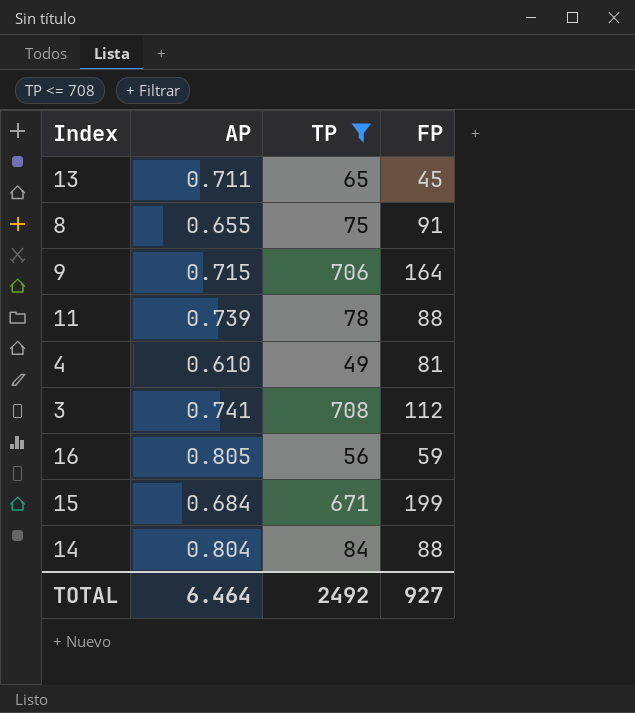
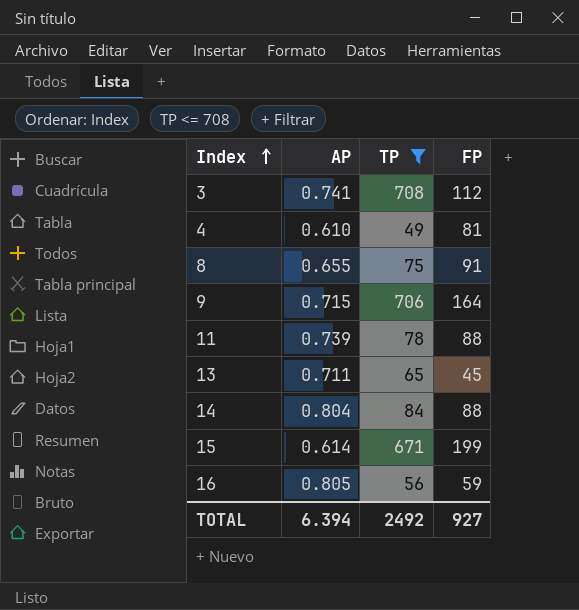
row order: none -> Index ascending
15 | AP: 0.684 -> 0.614
TOTAL | AP: 6.464 -> 6.394

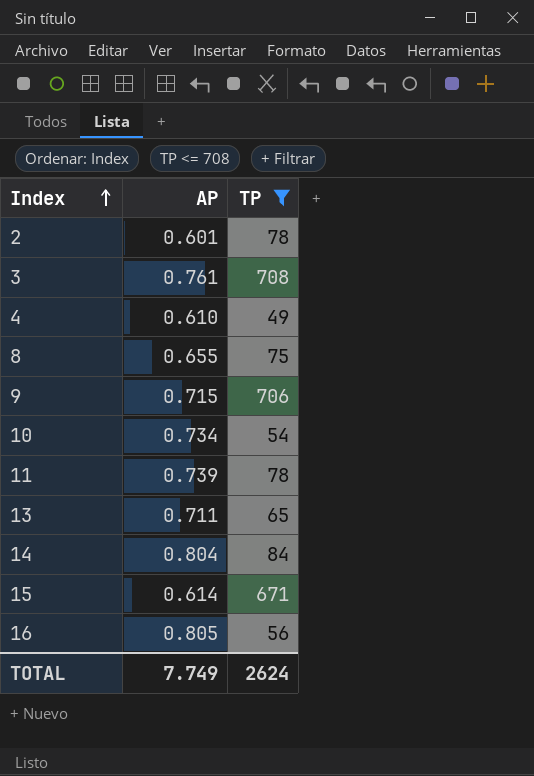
column FP | position: 4 -> none
row 2: none -> 0.601 | 78
3 | AP: 0.741 -> 0.761
row 10: none -> 0.734 | 54
TOTAL | AP: 6.394 -> 7.749
TOTAL | TP: 2492 -> 2624

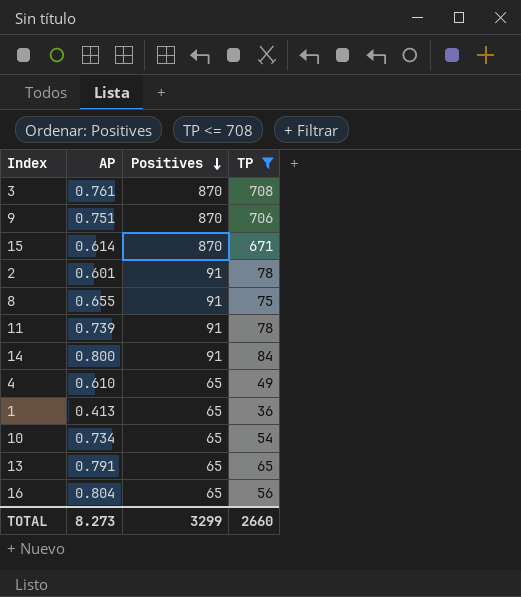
row order: Index ascending -> Positives descending
column Positives | position: none -> 3
9 | AP: 0.715 -> 0.751
14 | AP: 0.804 -> 0.800
row 1: none -> 0.413 | 65 | 36
13 | AP: 0.711 -> 0.791
16 | AP: 0.805 -> 0.804
TOTAL | AP: 7.749 -> 8.273
TOTAL | TP: 2624 -> 2660

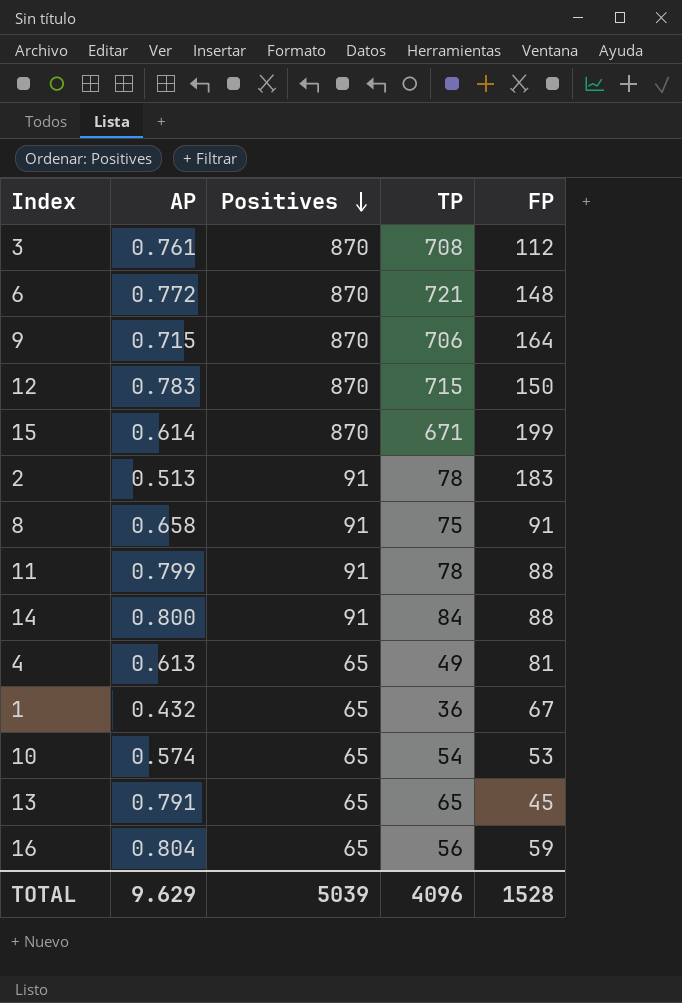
filter: TP <= 708 -> none
column FP | position: none -> 5
9 | AP: 0.751 -> 0.715
2 | AP: 0.601 -> 0.513
8 | AP: 0.655 -> 0.658
11 | AP: 0.739 -> 0.799
4 | AP: 0.610 -> 0.613
1 | AP: 0.413 -> 0.432
10 | AP: 0.734 -> 0.574
TOTAL | AP: 8.273 -> 9.629
TOTAL | Positives: 3299 -> 5039
TOTAL | TP: 2660 -> 4096

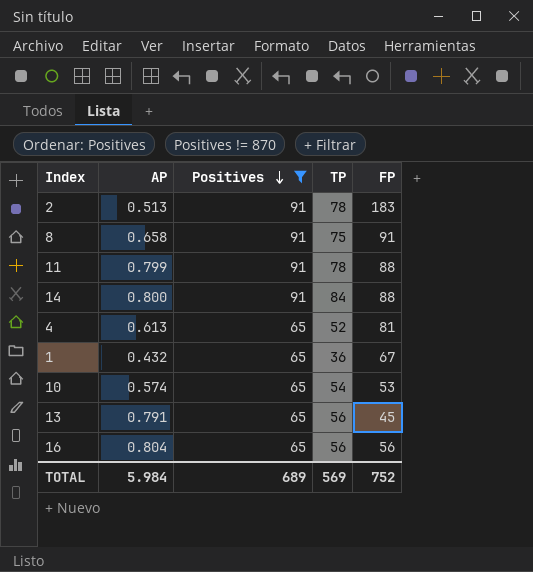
filter: none -> Positives != 870
4 | TP: 49 -> 52
13 | TP: 65 -> 56
16 | FP: 59 -> 56
TOTAL | AP: 9.629 -> 5.984
TOTAL | Positives: 5039 -> 689
TOTAL | TP: 4096 -> 569
TOTAL | FP: 1528 -> 752

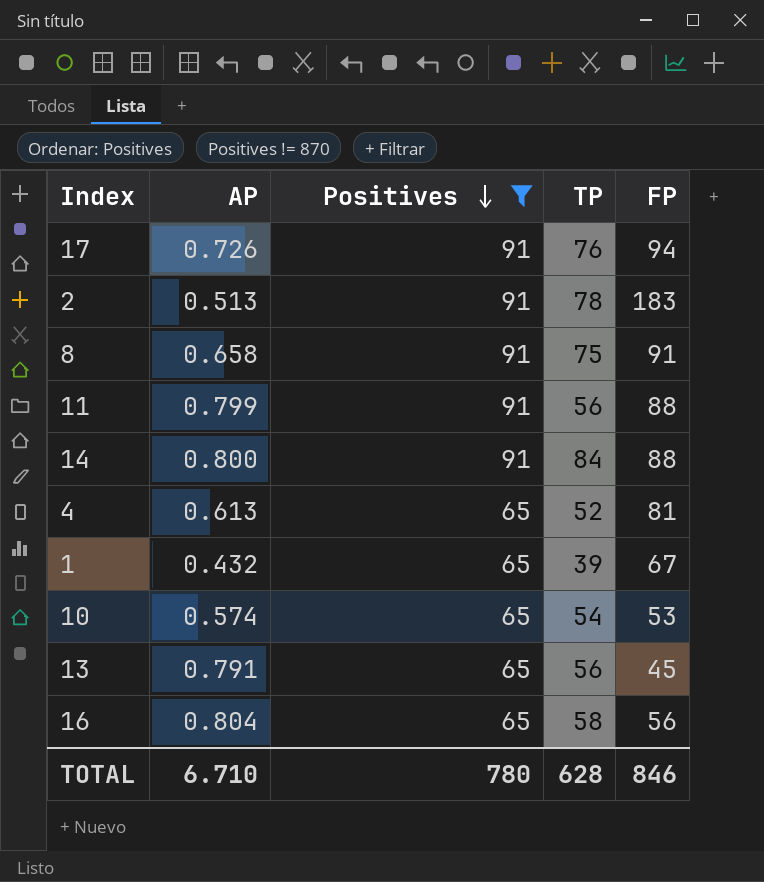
row 17: none -> 0.726 | 91 | 76 | 94
11 | TP: 78 -> 56
1 | TP: 36 -> 39
16 | TP: 56 -> 58
TOTAL | AP: 5.984 -> 6.710
TOTAL | Positives: 689 -> 780
TOTAL | TP: 569 -> 628
TOTAL | FP: 752 -> 846

